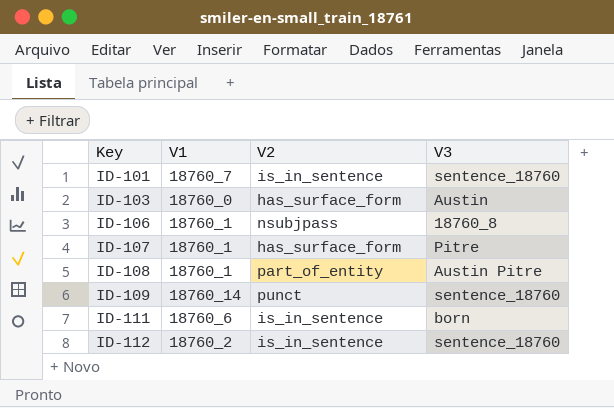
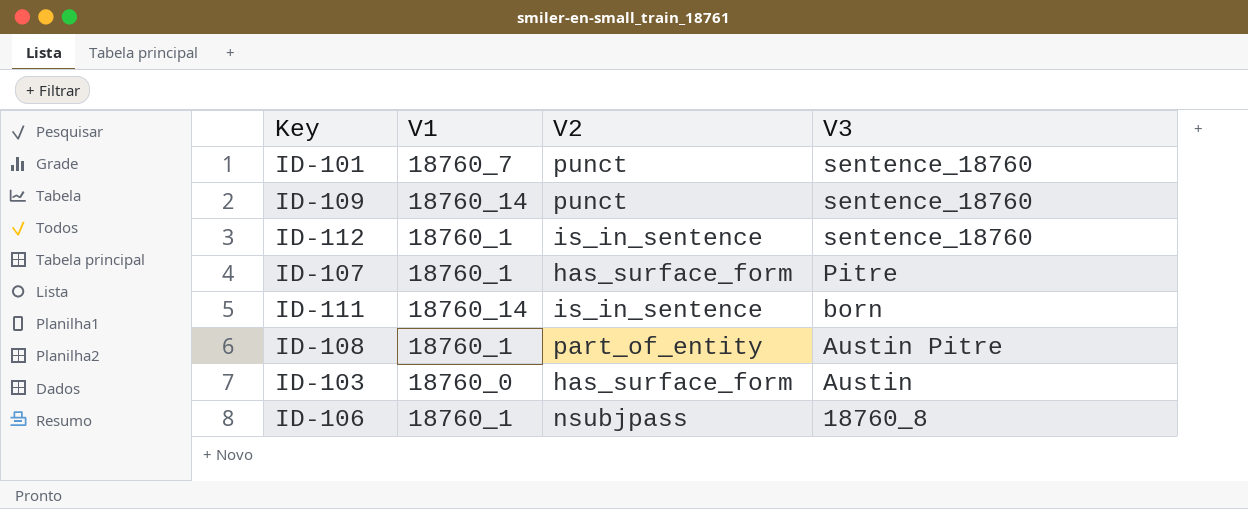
row order: Key ascending -> V3 descending
ID-101 | V2: is_in_sentence -> punct
ID-112 | V1: 18760_2 -> 18760_1
ID-111 | V1: 18760_6 -> 18760_14

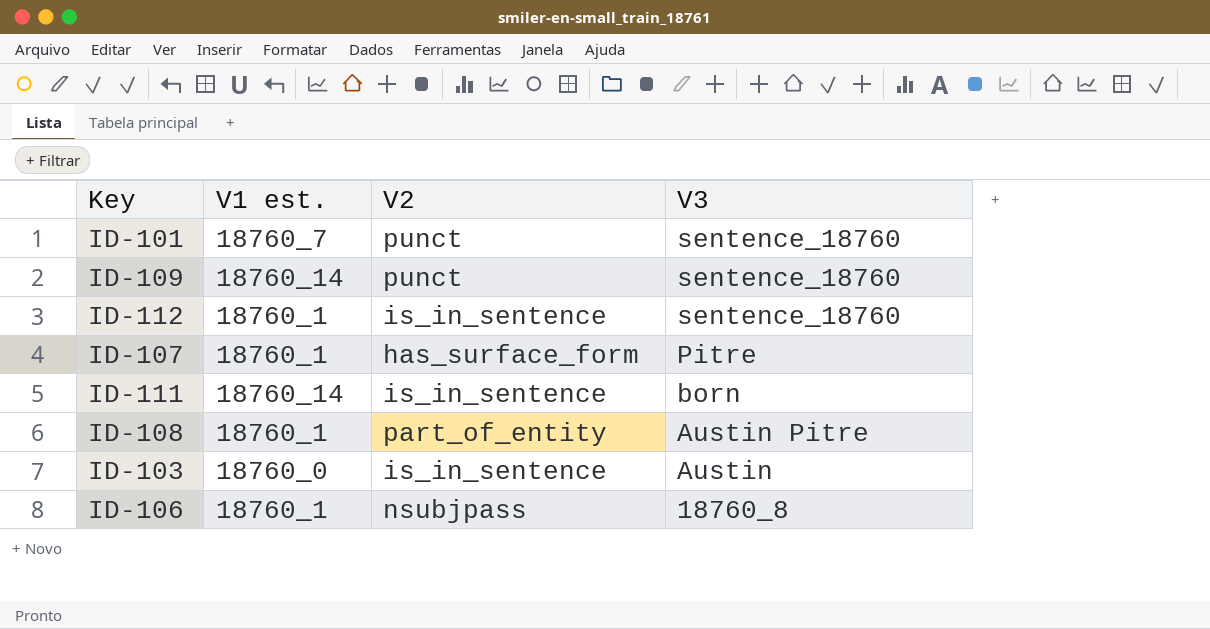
column name: V1 -> V1 est.
ID-103 | V2: has_surface_form -> is_in_sentence

